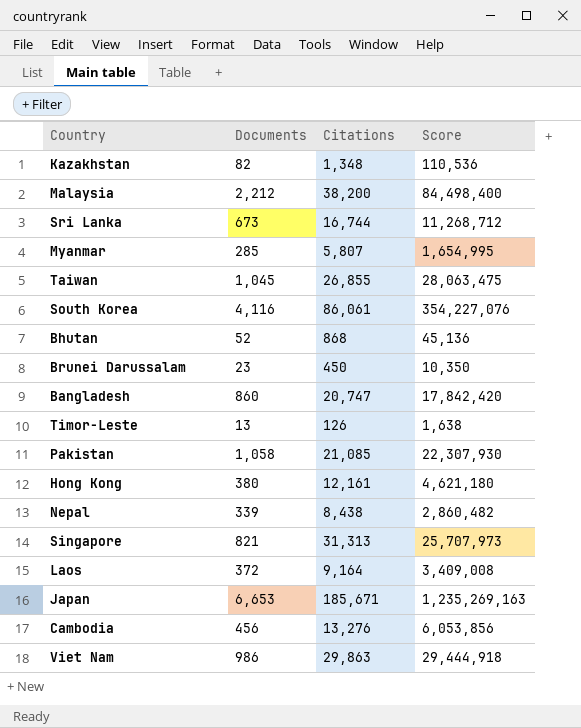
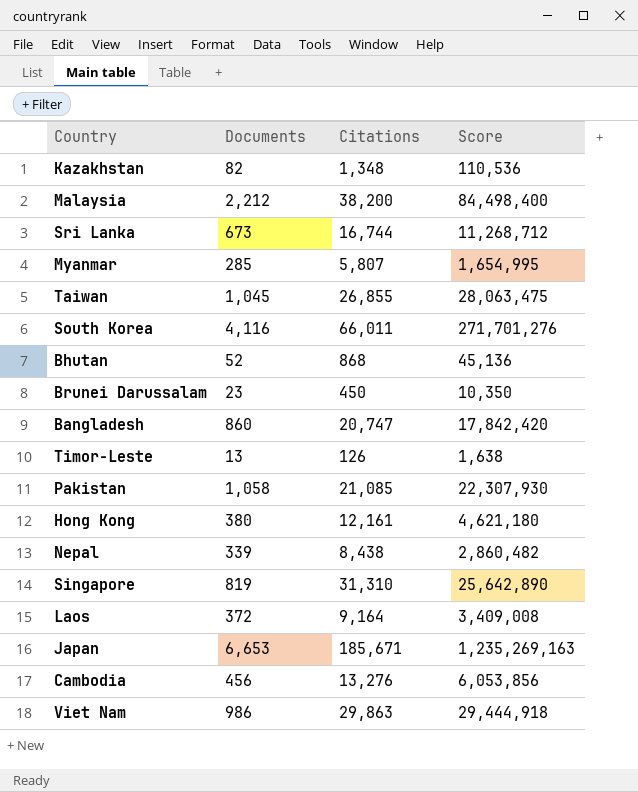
South Korea | Citations: 86,061 -> 66,011
South Korea | Score: 354,227,076 -> 271,701,276
Singapore | Documents: 821 -> 819
Singapore | Citations: 31,313 -> 31,310
Singapore | Score: 25,707,973 -> 25,642,890

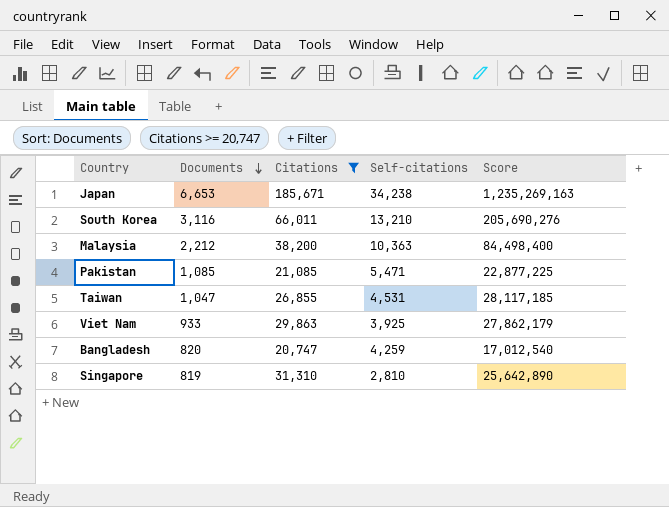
filter: none -> Citations >= 20,747
row order: none -> Documents descending
column Self-citations | position: none -> 4
South Korea | Documents: 4,116 -> 3,116
South Korea | Score: 271,701,276 -> 205,690,276
Pakistan | Documents: 1,058 -> 1,085
Pakistan | Score: 22,307,930 -> 22,877,225
Taiwan | Documents: 1,045 -> 1,047
Taiwan | Score: 28,063,475 -> 28,117,185
Viet Nam | Documents: 986 -> 933
Viet Nam | Score: 29,444,918 -> 27,862,179
Bangladesh | Documents: 860 -> 820
Bangladesh | Score: 17,842,420 -> 17,012,540

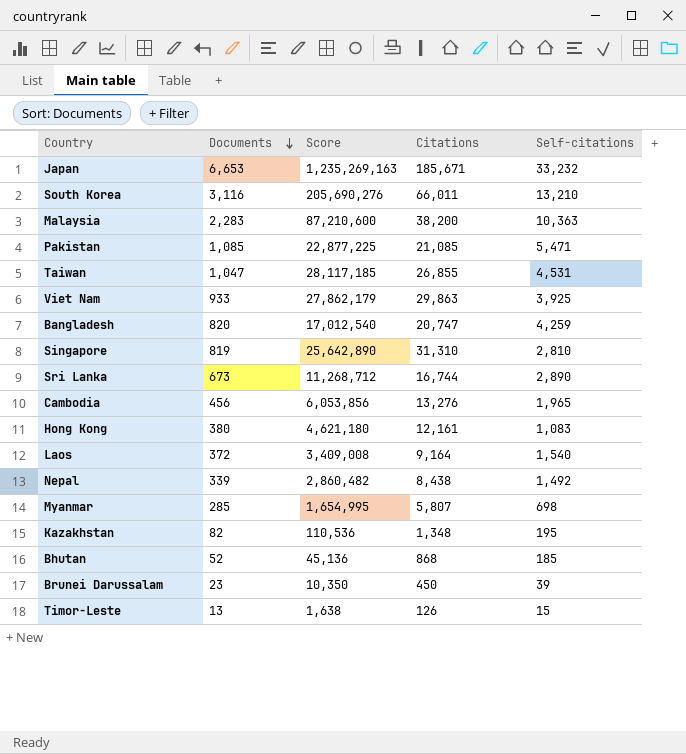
filter: Citations >= 20,747 -> none
column Score | position: 5 -> 3
Japan | Self-citations: 34,238 -> 33,232
Malaysia | Documents: 2,212 -> 2,283
Malaysia | Score: 84,498,400 -> 87,210,600

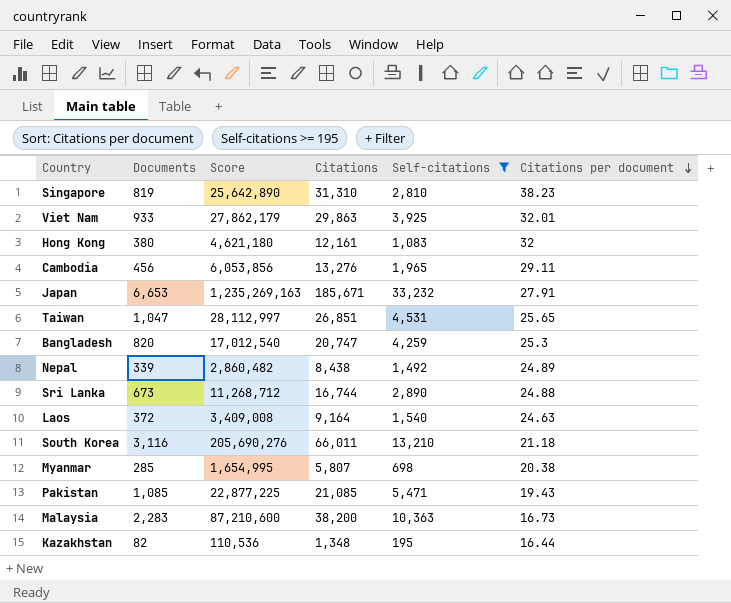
filter: none -> Self-citations >= 195
row order: Documents descending -> Citations per document descending
column Citations per document | formula: none -> [Citations] / [Documents]
Taiwan | Score: 28,117,185 -> 28,112,997
Taiwan | Citations: 26,855 -> 26,851

